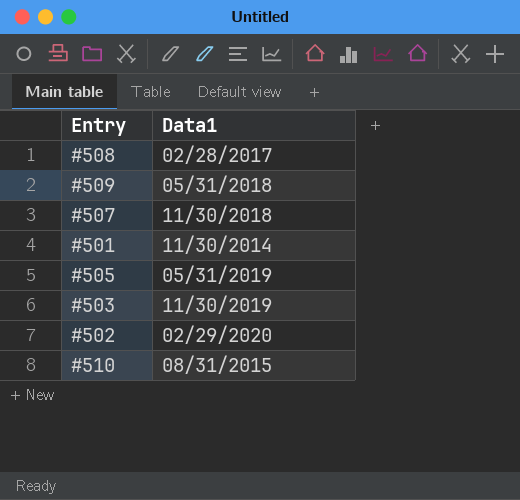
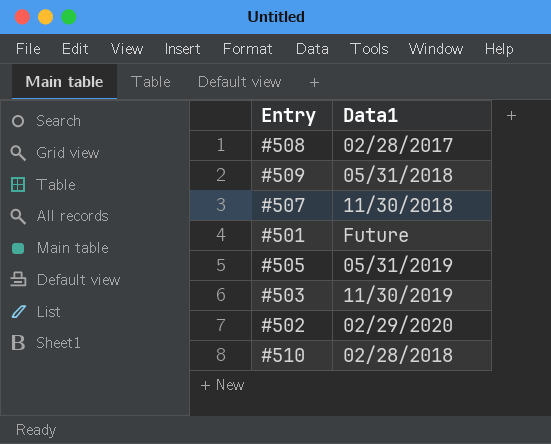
#501 | Data1: 11/30/2014 -> Future
#510 | Data1: 08/31/2015 -> 02/28/2018

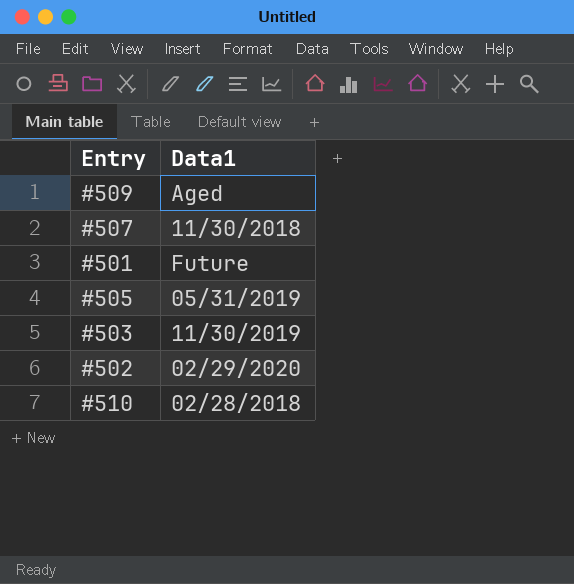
row #508: 02/28/2017 -> none
#509 | Data1: 05/31/2018 -> Aged

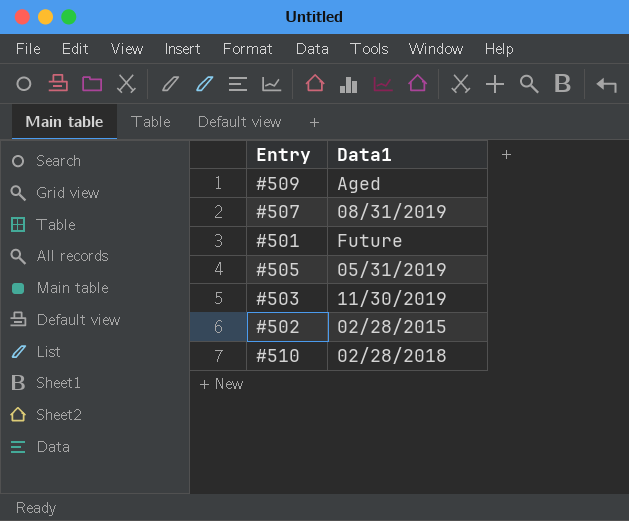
#507 | Data1: 11/30/2018 -> 08/31/2019
#502 | Data1: 02/29/2020 -> 02/28/2015

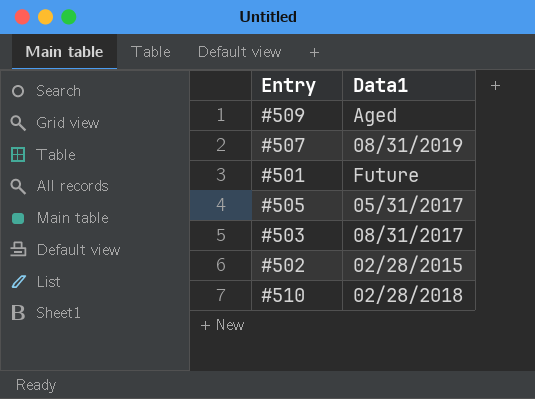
#505 | Data1: 05/31/2019 -> 05/31/2017
#503 | Data1: 11/30/2019 -> 08/31/2017

